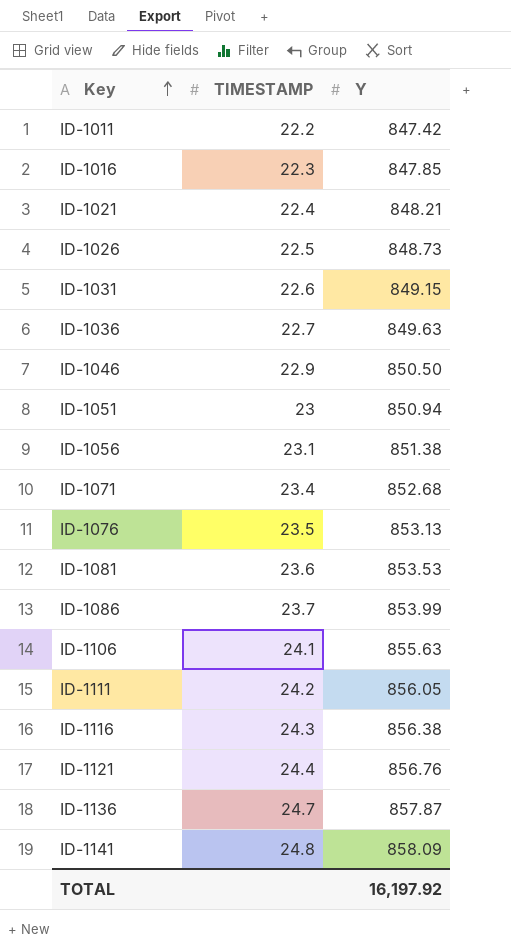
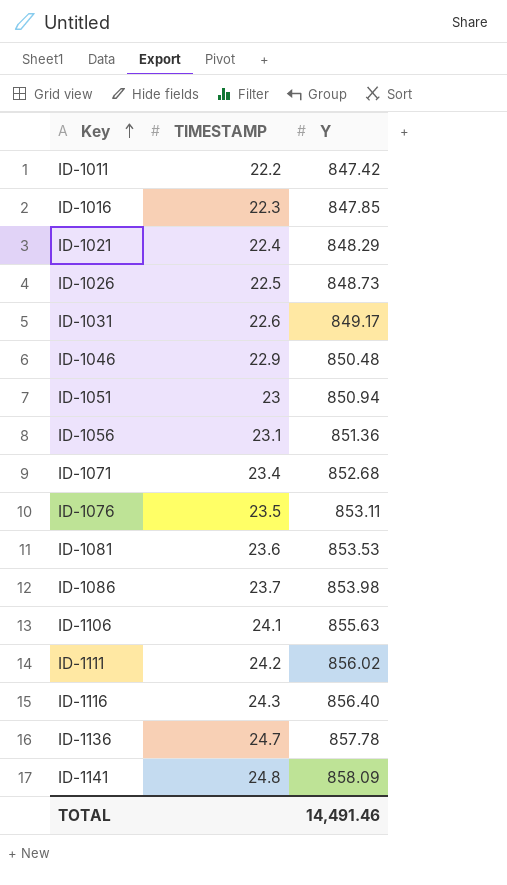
row ID-1036: 22.7 | 849.63 -> none
row ID-1121: 24.4 | 856.76 -> none
ID-1021 | Y: 848.21 -> 848.29
ID-1031 | Y: 849.15 -> 849.17
ID-1046 | Y: 850.50 -> 850.48
ID-1056 | Y: 851.38 -> 851.36
ID-1076 | Y: 853.13 -> 853.11
ID-1086 | Y: 853.99 -> 853.98
ID-1111 | Y: 856.05 -> 856.02
ID-1116 | Y: 856.38 -> 856.40
ID-1136 | Y: 857.87 -> 857.78
TOTAL | Y: 16,197.92 -> 14,491.46

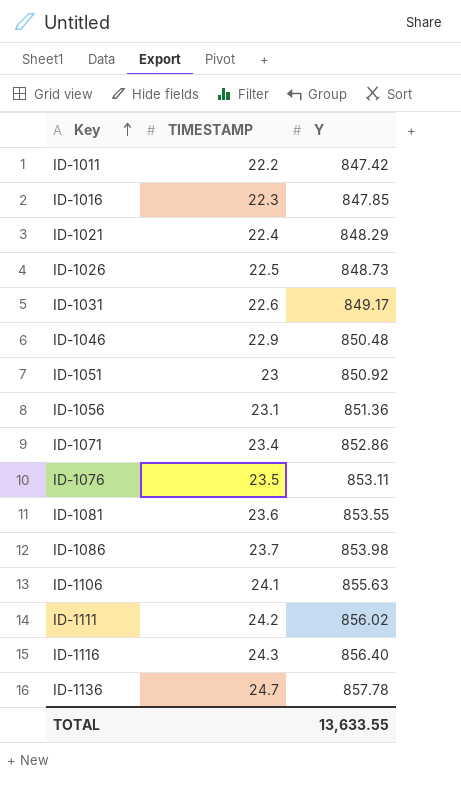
row ID-1141: 24.8 | 858.09 -> none
ID-1051 | Y: 850.94 -> 850.92
ID-1071 | Y: 852.68 -> 852.86
ID-1081 | Y: 853.53 -> 853.55
TOTAL | Y: 14,491.46 -> 13,633.55

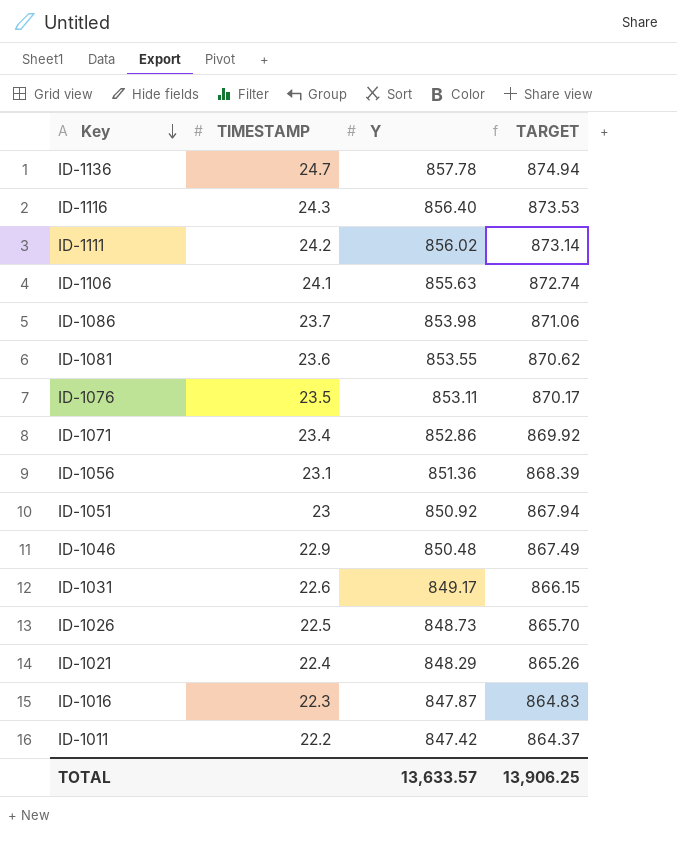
row order: Key ascending -> Key descending
column TARGET | formula: none -> [Y] * 1.02
ID-1016 | Y: 847.85 -> 847.87
TOTAL | Y: 13,633.55 -> 13,633.57

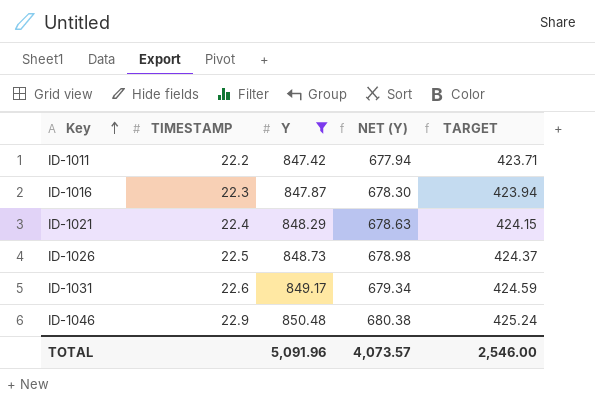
filter: none -> Y <= 850.48
row order: Key descending -> Key ascending
column NET (Y) | formula: none -> [Y] * 0.8
column TARGET | formula: [Y] * 1.02 -> [Y] * 0.5
TOTAL | Y: 13,633.57 -> 5,091.96
TOTAL | TARGET: 13,906.25 -> 2,546.00

